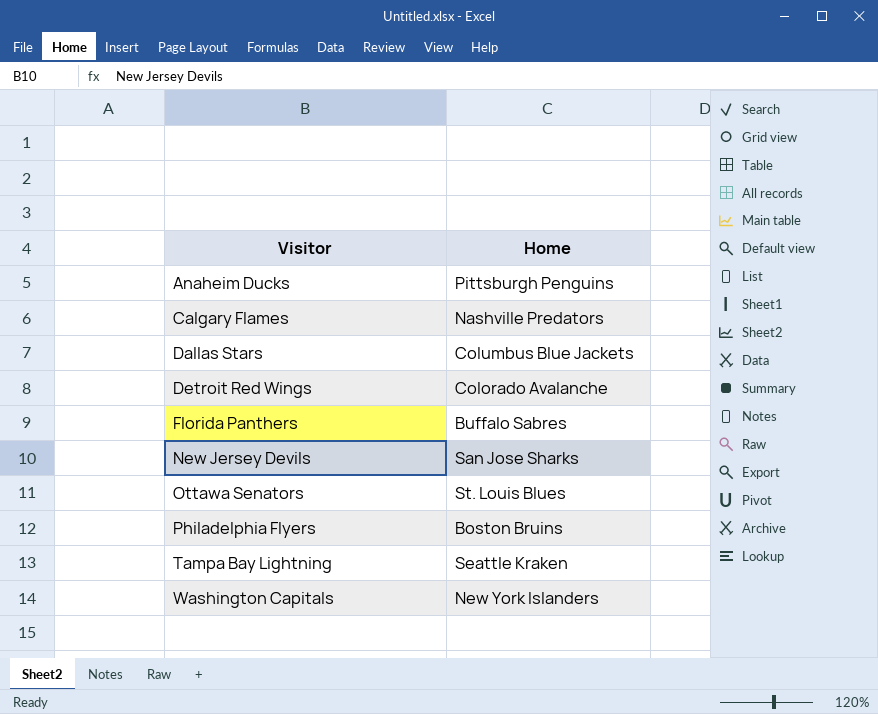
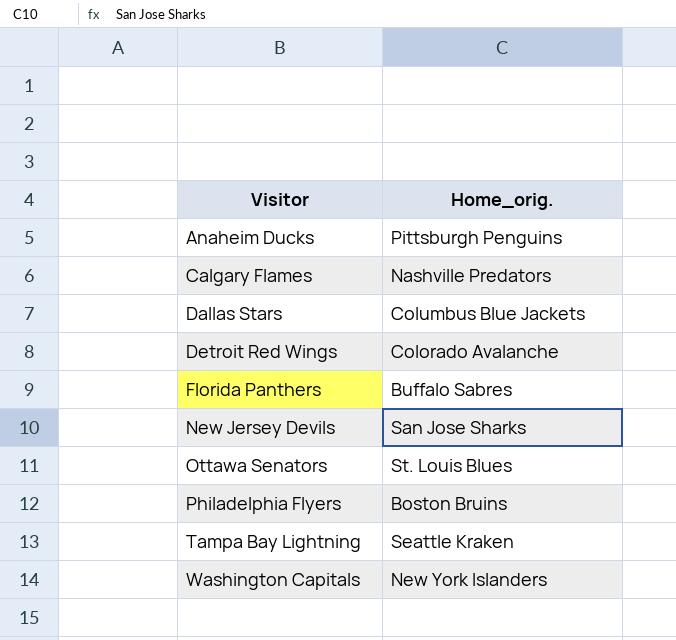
column name: Home -> Home_orig.

